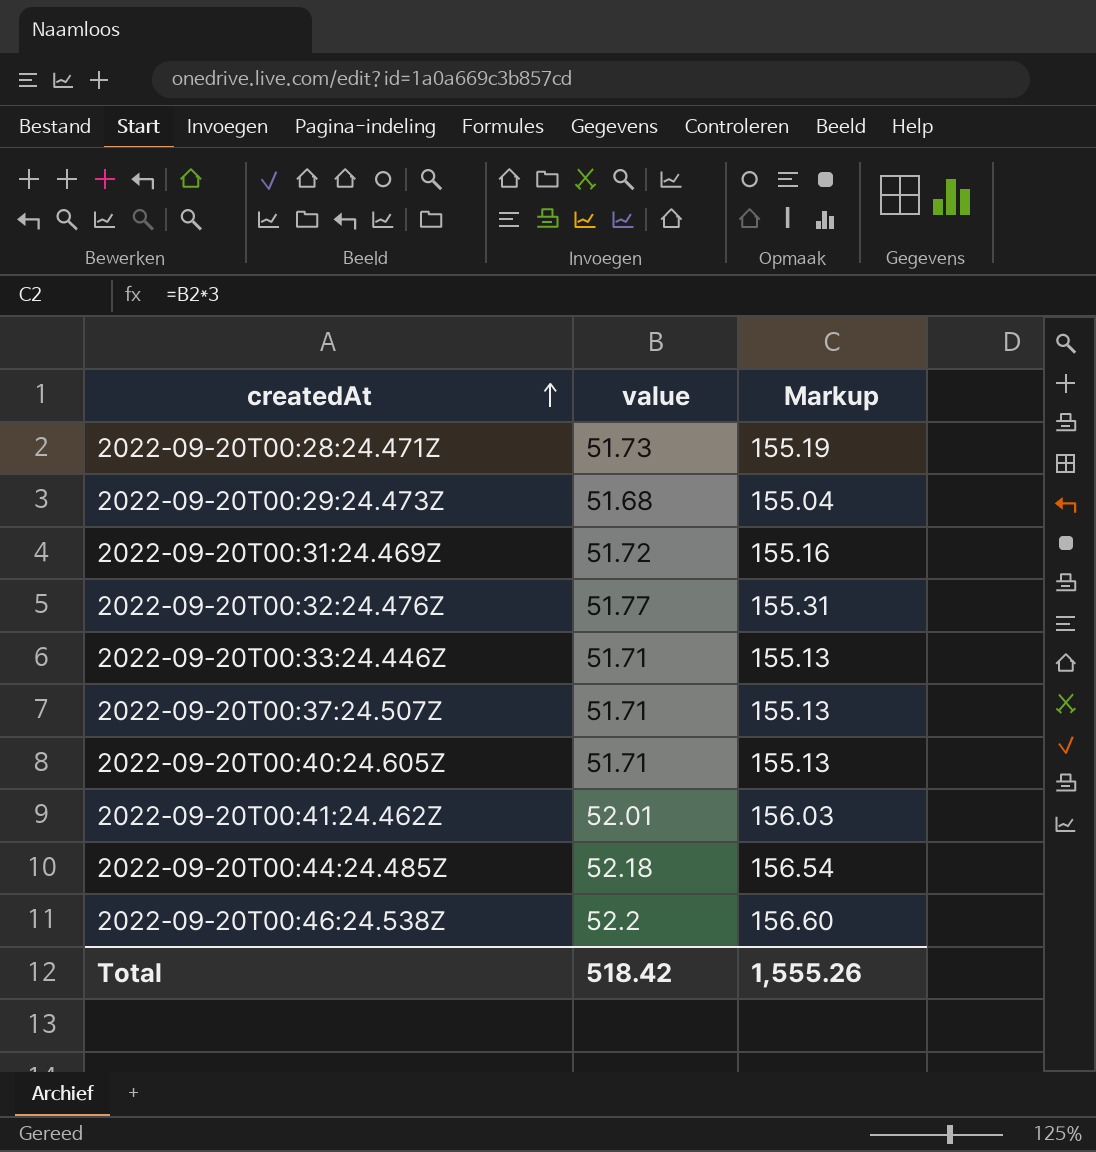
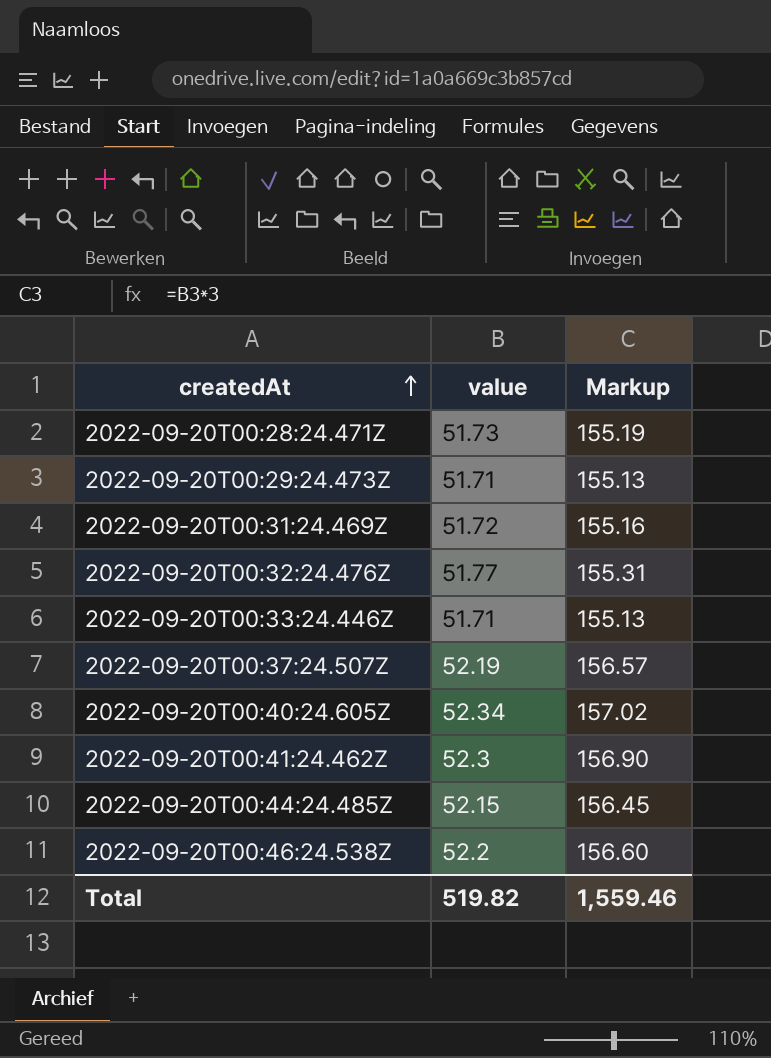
2022-09-20T00:29:24.473Z | value: 51.68 -> 51.71
2022-09-20T00:29:24.473Z | Markup: 155.04 -> 155.13
2022-09-20T00:37:24.507Z | value: 51.71 -> 52.19
2022-09-20T00:37:24.507Z | Markup: 155.13 -> 156.57
2022-09-20T00:40:24.605Z | value: 51.71 -> 52.34
2022-09-20T00:40:24.605Z | Markup: 155.13 -> 157.02
2022-09-20T00:41:24.462Z | value: 52.01 -> 52.3
2022-09-20T00:41:24.462Z | Markup: 156.03 -> 156.90
2022-09-20T00:44:24.485Z | value: 52.18 -> 52.15
2022-09-20T00:44:24.485Z | Markup: 156.54 -> 156.45
Total | value: 518.42 -> 519.82
Total | Markup: 1,555.26 -> 1,559.46

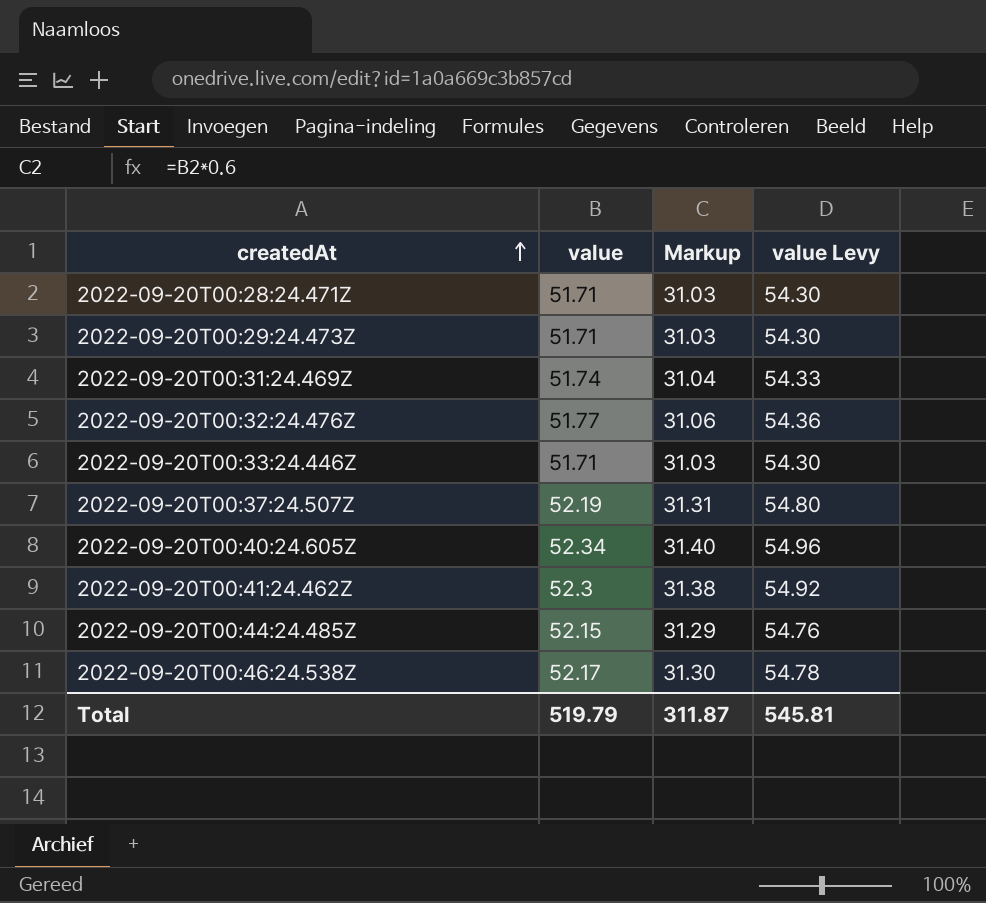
column Markup | formula: [value] * 3 -> [value] * 0.6
column value Levy | formula: none -> [value] * 1.05
2022-09-20T00:28:24.471Z | value: 51.73 -> 51.71
2022-09-20T00:31:24.469Z | value: 51.72 -> 51.74
2022-09-20T00:46:24.538Z | value: 52.2 -> 52.17
Total | value: 519.82 -> 519.79
Total | Markup: 1,559.46 -> 311.87

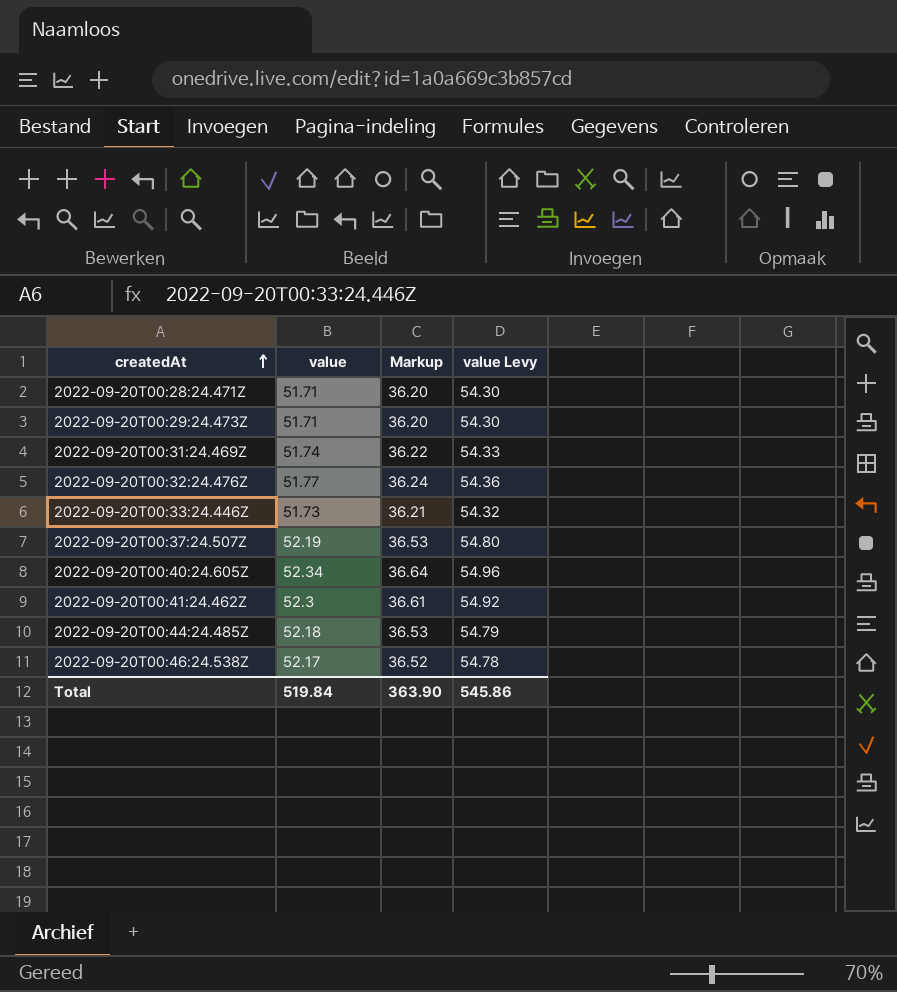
column Markup | formula: [value] * 0.6 -> [value] * 0.7
2022-09-20T00:33:24.446Z | value: 51.71 -> 51.73
2022-09-20T00:33:24.446Z | value Levy: 54.30 -> 54.32
2022-09-20T00:44:24.485Z | value: 52.15 -> 52.18
2022-09-20T00:44:24.485Z | value Levy: 54.76 -> 54.79
Total | value: 519.79 -> 519.84
Total | Markup: 311.87 -> 363.90
Total | value Levy: 545.81 -> 545.86

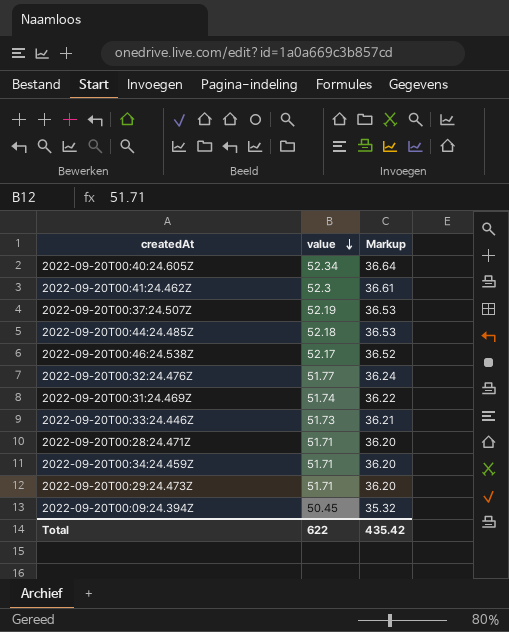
row order: createdAt ascending -> value descending
column value Levy | formula: [value] * 1.05 -> none
row 2022-09-20T00:34:24.459Z: none -> 51.71 | 36.20
row 2022-09-20T00:09:24.394Z: none -> 50.45 | 35.32
Total | value: 519.84 -> 622
Total | Markup: 363.90 -> 435.42

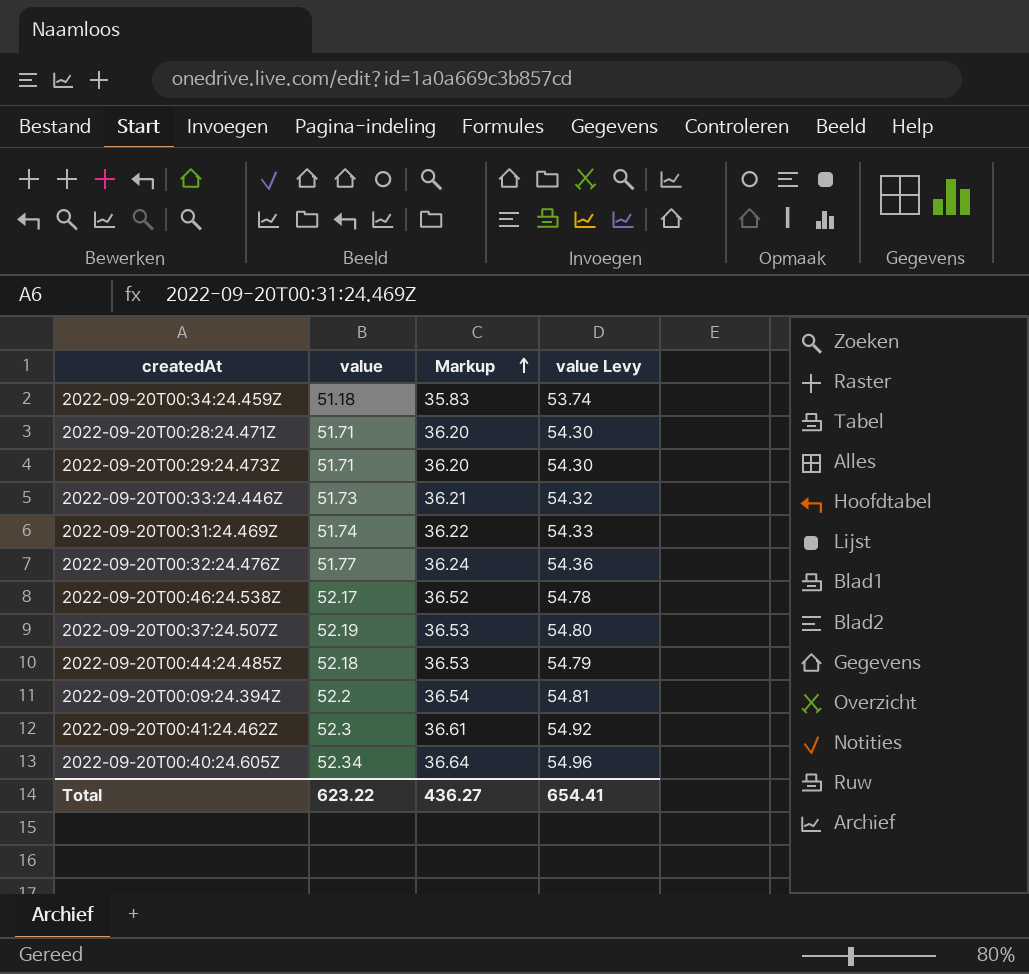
row order: value descending -> Markup ascending
column value Levy | formula: none -> [value] * 1.05
2022-09-20T00:34:24.459Z | value: 51.71 -> 51.18
2022-09-20T00:34:24.459Z | Markup: 36.20 -> 35.83
2022-09-20T00:09:24.394Z | value: 50.45 -> 52.2
2022-09-20T00:09:24.394Z | Markup: 35.32 -> 36.54
Total | value: 622 -> 623.22
Total | Markup: 435.42 -> 436.27

